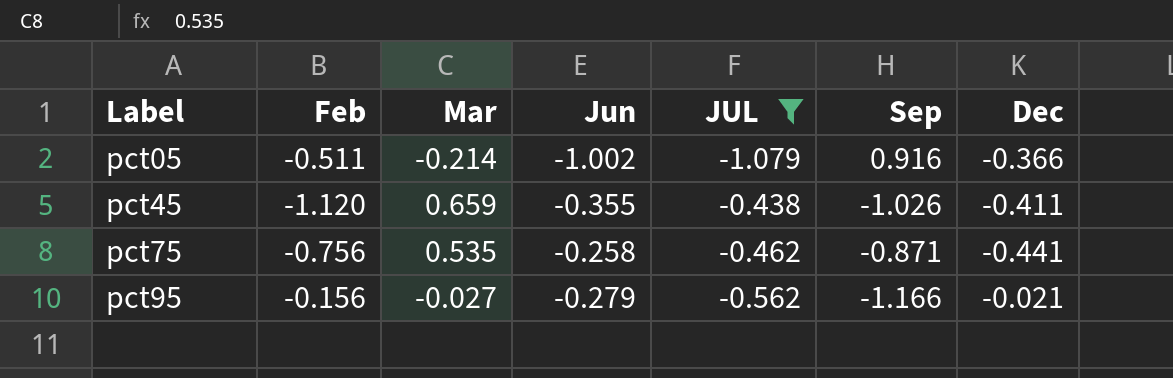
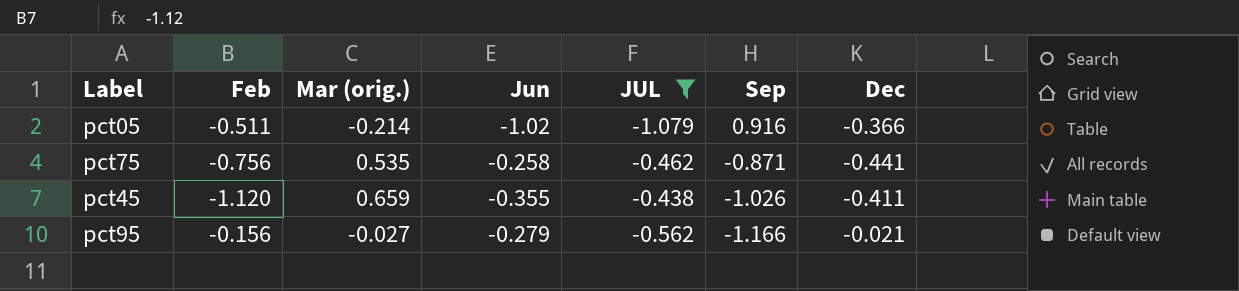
row order: Label ascending -> Sep descending
column name: Mar -> Mar (orig.)
pct05 | Jun: -1.002 -> -1.02

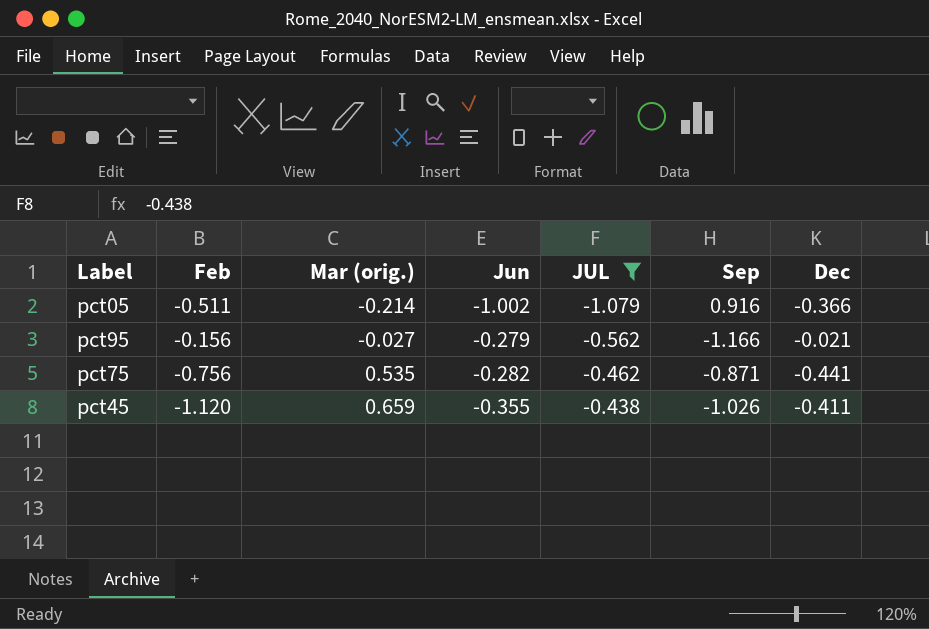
row order: Sep descending -> Mar (orig.) ascending
pct05 | Jun: -1.02 -> -1.002
pct75 | Jun: -0.258 -> -0.282

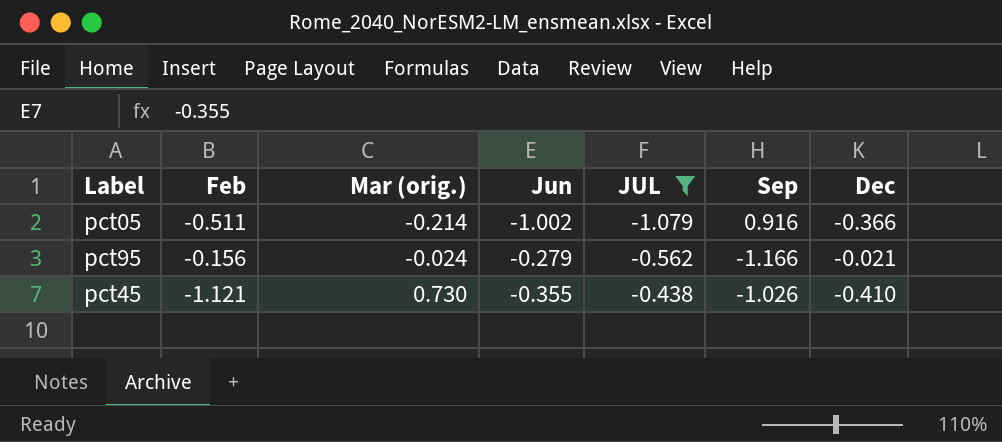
row pct75: -0.756 | 0.535 | -0.282 | -0.462 | -0.871 | -0.441 -> none
pct95 | Mar (orig.): -0.027 -> -0.024
pct45 | Feb: -1.120 -> -1.121
pct45 | Mar (orig.): 0.659 -> 0.730
pct45 | Dec: -0.411 -> -0.410

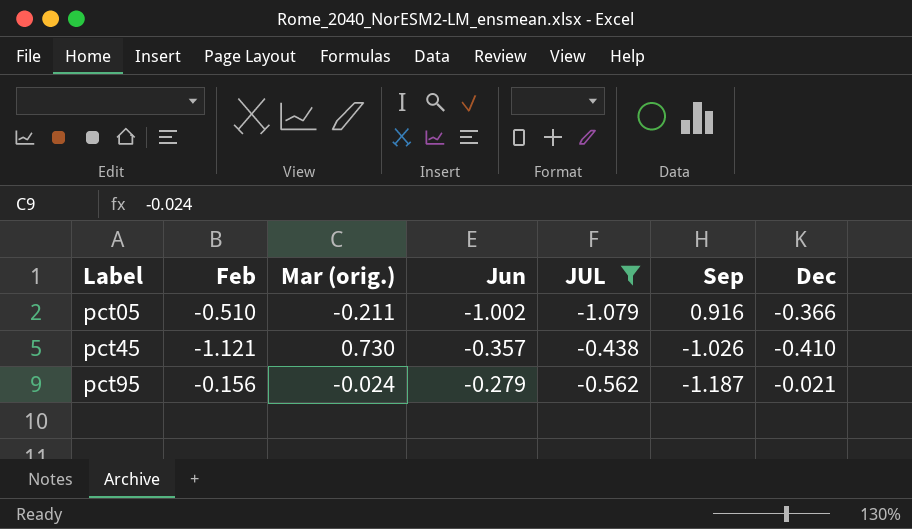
row order: Mar (orig.) ascending -> Label ascending
pct05 | Feb: -0.511 -> -0.510
pct05 | Mar (orig.): -0.214 -> -0.211
pct45 | Jun: -0.355 -> -0.357
pct95 | Sep: -1.166 -> -1.187

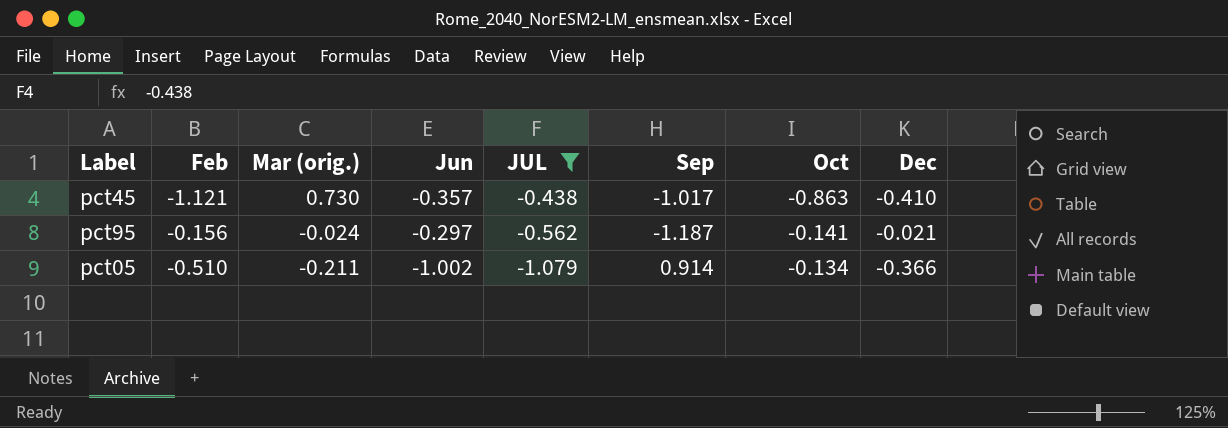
row order: Label ascending -> Mar (orig.) descending
column Oct | position: none -> 7
pct45 | Sep: -1.026 -> -1.017
pct95 | Jun: -0.279 -> -0.297
pct05 | Sep: 0.916 -> 0.914

